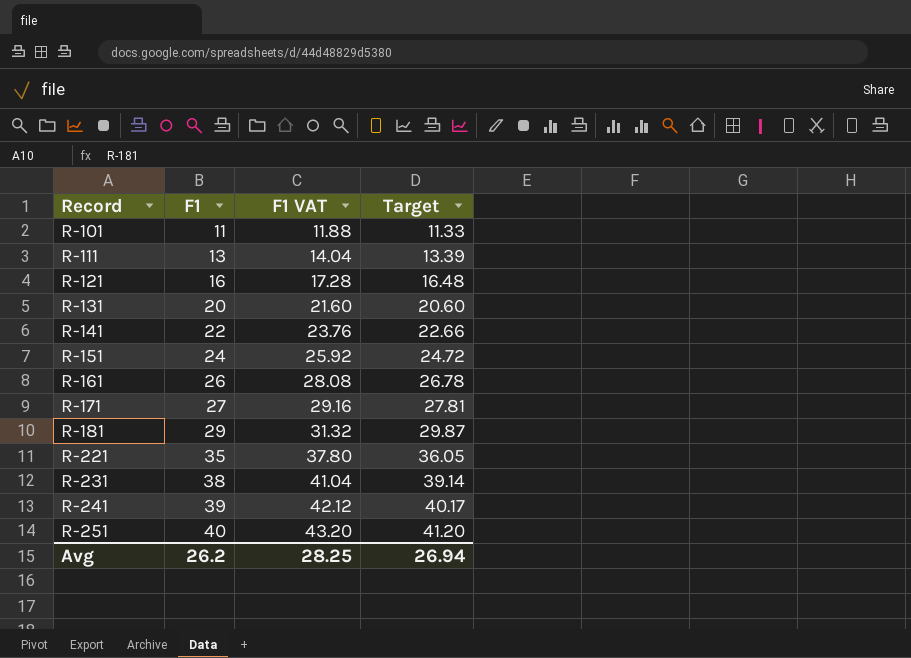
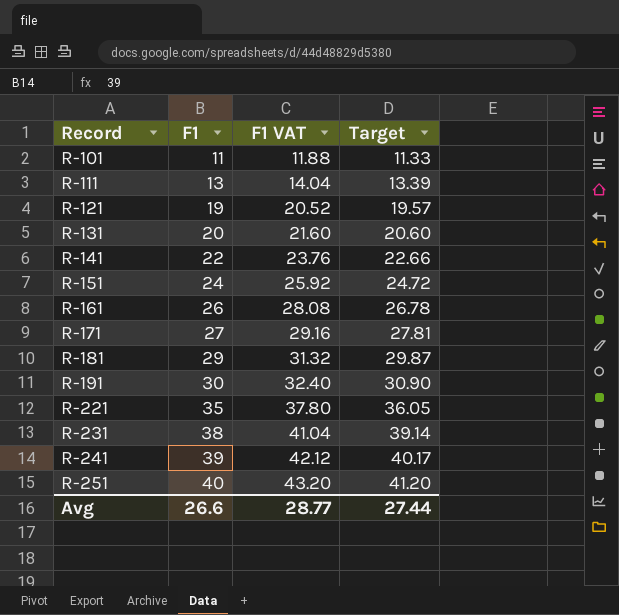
R-121 | F1: 16 -> 19
R-121 | F1 VAT: 17.28 -> 20.52
R-121 | Target: 16.48 -> 19.57
row R-191: none -> 30 | 32.40 | 30.90
Avg | F1: 26.2 -> 26.6
Avg | F1 VAT: 28.25 -> 28.77
Avg | Target: 26.94 -> 27.44

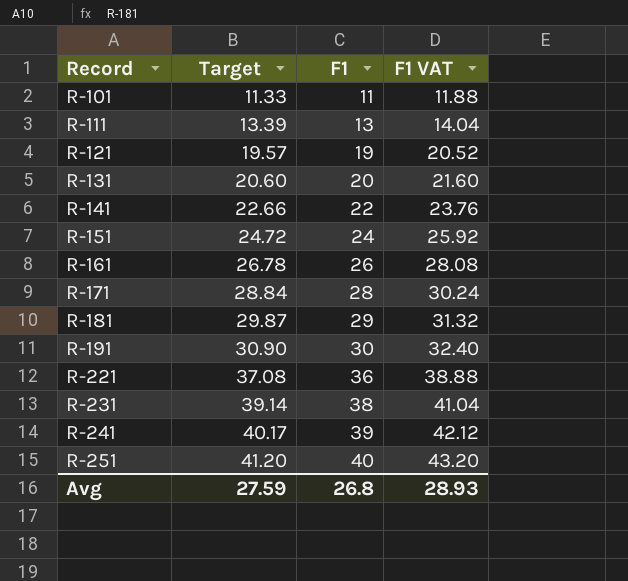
column Target | position: 4 -> 2
R-171 | Target: 27.81 -> 28.84
R-171 | F1: 27 -> 28
R-171 | F1 VAT: 29.16 -> 30.24
R-221 | Target: 36.05 -> 37.08
R-221 | F1: 35 -> 36
R-221 | F1 VAT: 37.80 -> 38.88
Avg | Target: 27.44 -> 27.59
Avg | F1: 26.6 -> 26.8
Avg | F1 VAT: 28.77 -> 28.93

